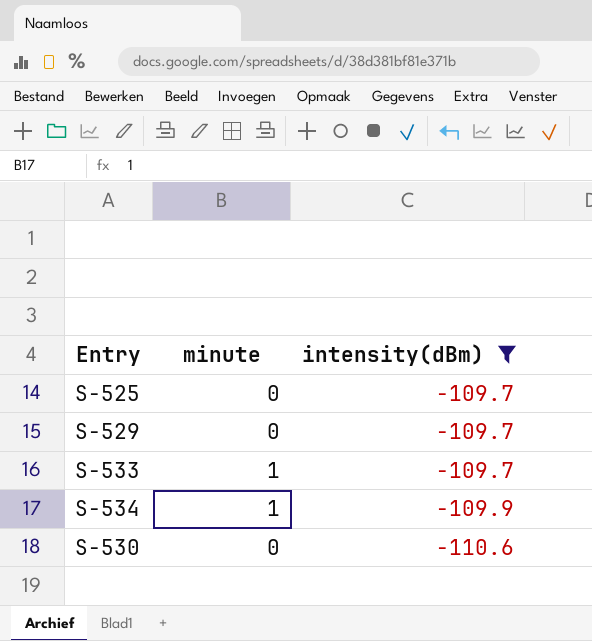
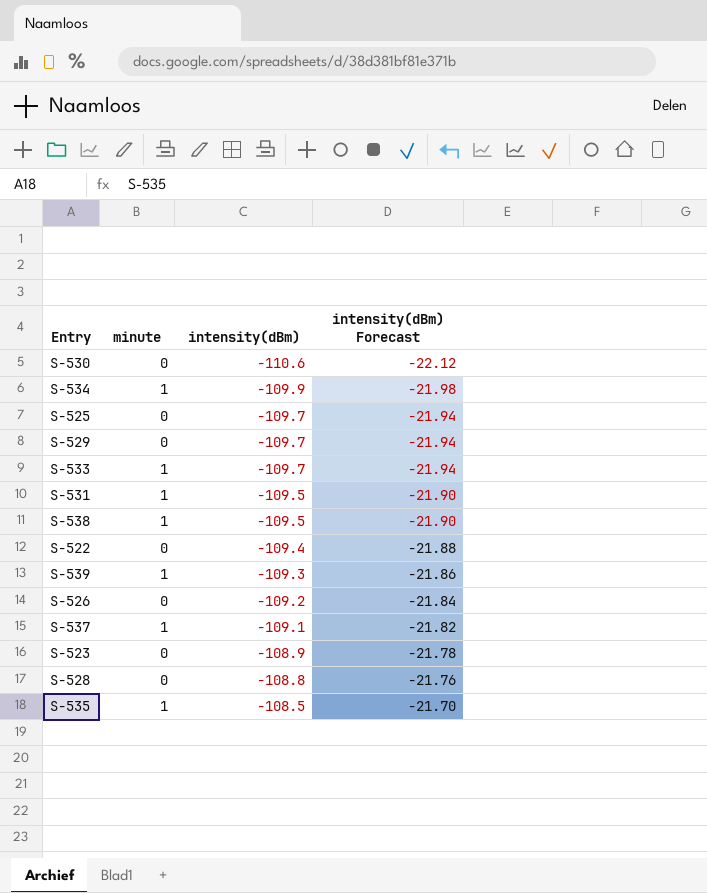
filter: intensity(dBm) <= -109.7 -> none
row order: intensity(dBm) descending -> intensity(dBm) ascending
column intensity(dBm) Forecast | formula: none -> [intensity(dBm)] * 0.2

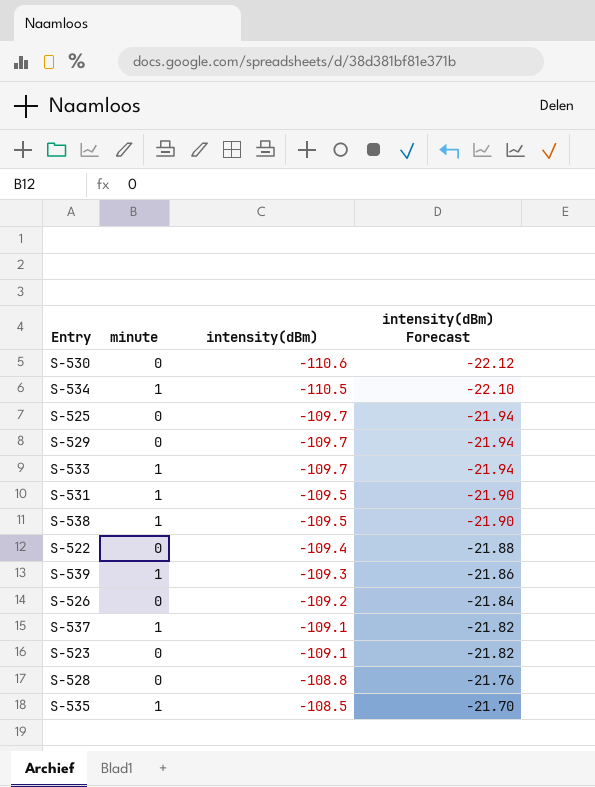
S-534 | intensity(dBm): -109.9 -> -110.5
S-534 | intensity(dBm) Forecast: -21.98 -> -22.10
S-523 | intensity(dBm): -108.9 -> -109.1
S-523 | intensity(dBm) Forecast: -21.78 -> -21.82

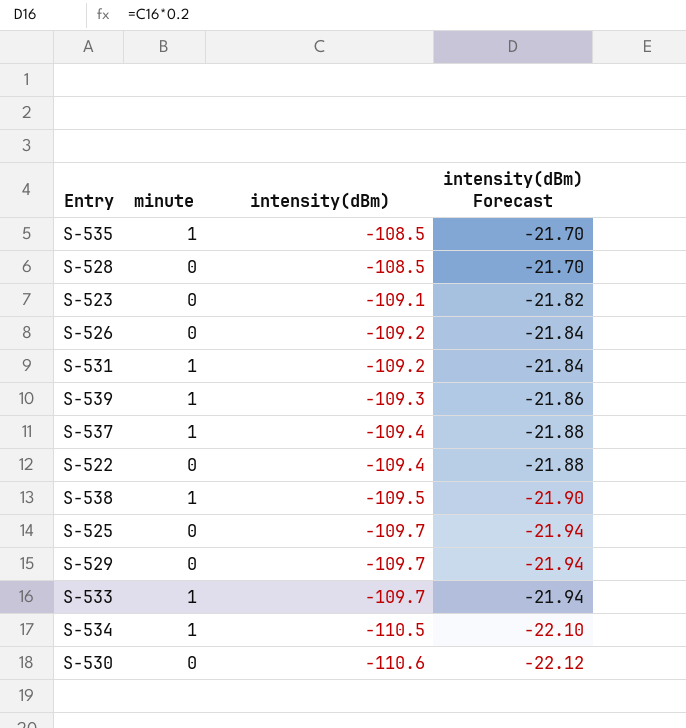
row order: intensity(dBm) ascending -> intensity(dBm) descending
S-528 | intensity(dBm): -108.8 -> -108.5
S-528 | intensity(dBm) Forecast: -21.76 -> -21.70
S-531 | intensity(dBm): -109.5 -> -109.2
S-531 | intensity(dBm) Forecast: -21.90 -> -21.84
S-537 | intensity(dBm): -109.1 -> -109.4
S-537 | intensity(dBm) Forecast: -21.82 -> -21.88

